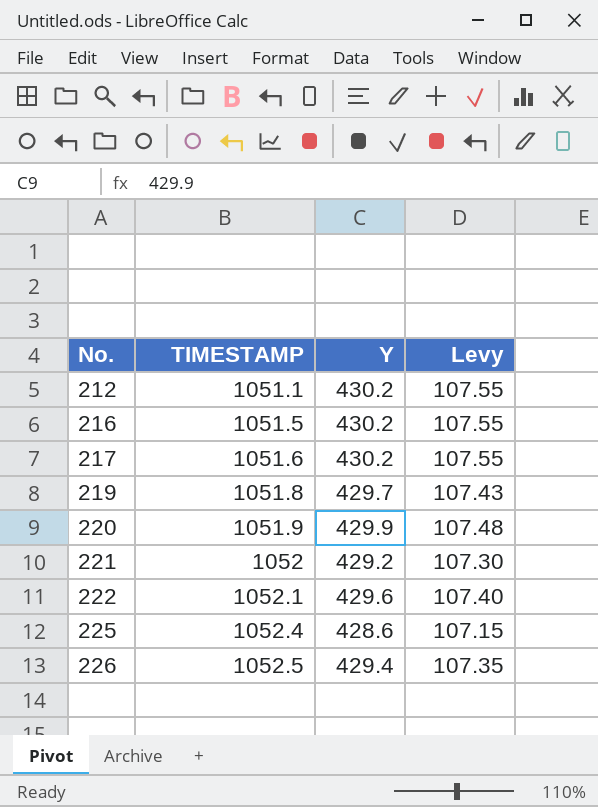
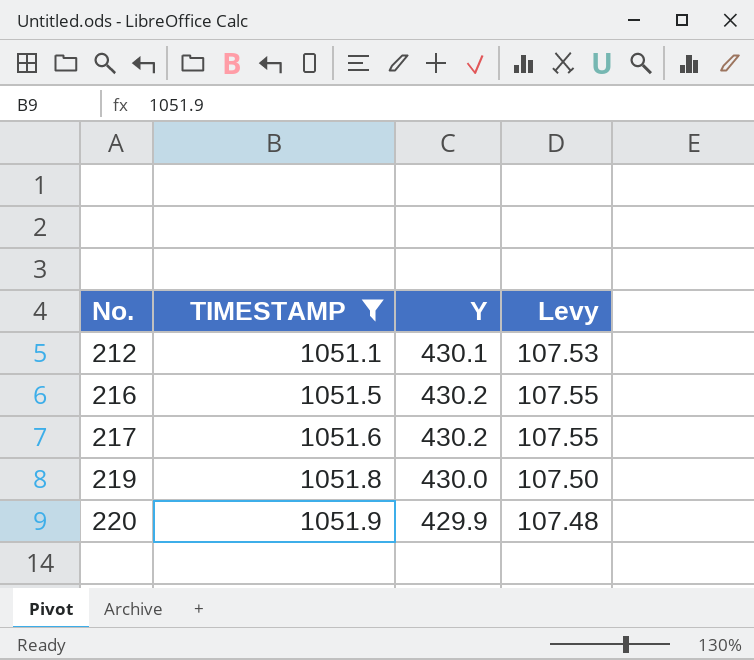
filter: none -> TIMESTAMP <= 1051.9
212 | Y: 430.2 -> 430.1
212 | Levy: 107.55 -> 107.53
219 | Y: 429.7 -> 430.0
219 | Levy: 107.43 -> 107.50

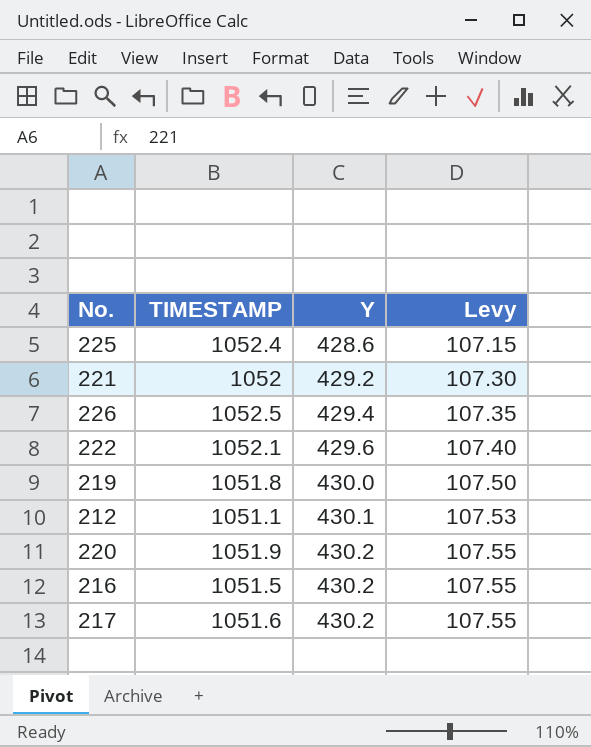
filter: TIMESTAMP <= 1051.9 -> none
row order: No. ascending -> Y ascending
220 | Y: 429.9 -> 430.2
220 | Levy: 107.48 -> 107.55

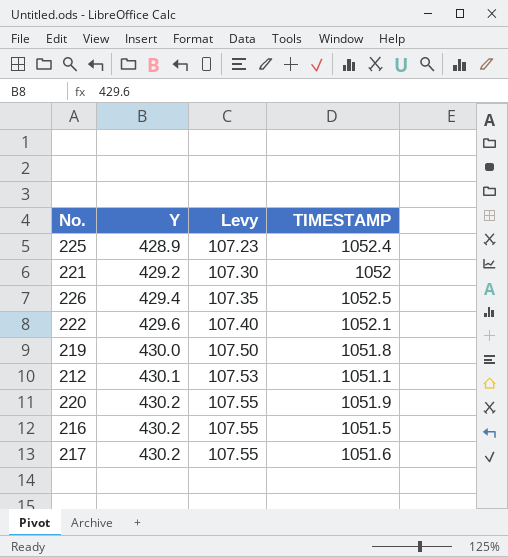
column TIMESTAMP | position: 2 -> 4
225 | Y: 428.6 -> 428.9
225 | Levy: 107.15 -> 107.23

